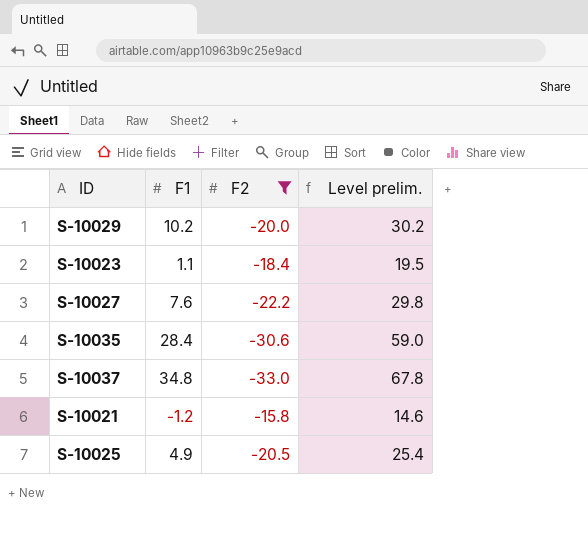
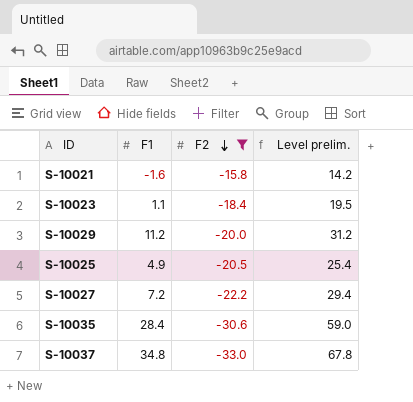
row order: none -> F2 descending
S-10021 | F1: -1.2 -> -1.6
S-10021 | Level prelim.: 14.6 -> 14.2
S-10029 | F1: 10.2 -> 11.2
S-10029 | Level prelim.: 30.2 -> 31.2
S-10027 | F1: 7.6 -> 7.2
S-10027 | Level prelim.: 29.8 -> 29.4

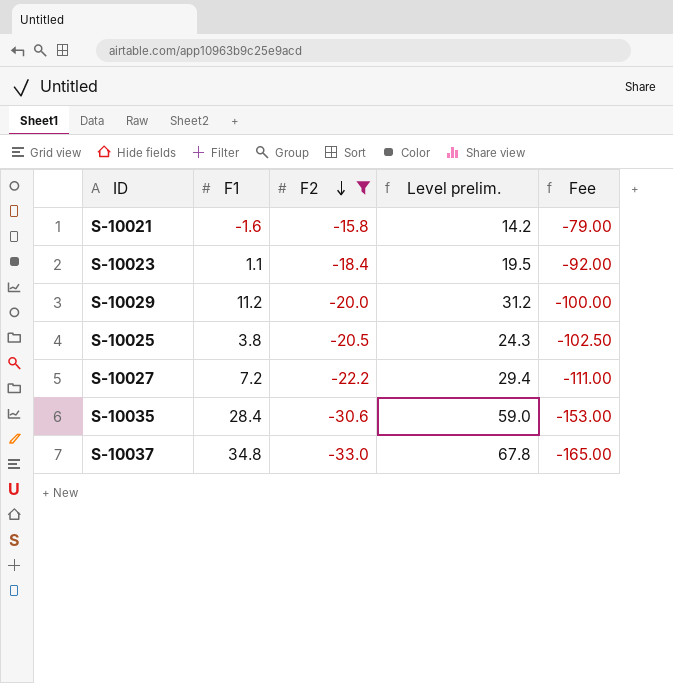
column Fee | formula: none -> [F2] * 5
S-10025 | F1: 4.9 -> 3.8
S-10025 | Level prelim.: 25.4 -> 24.3

